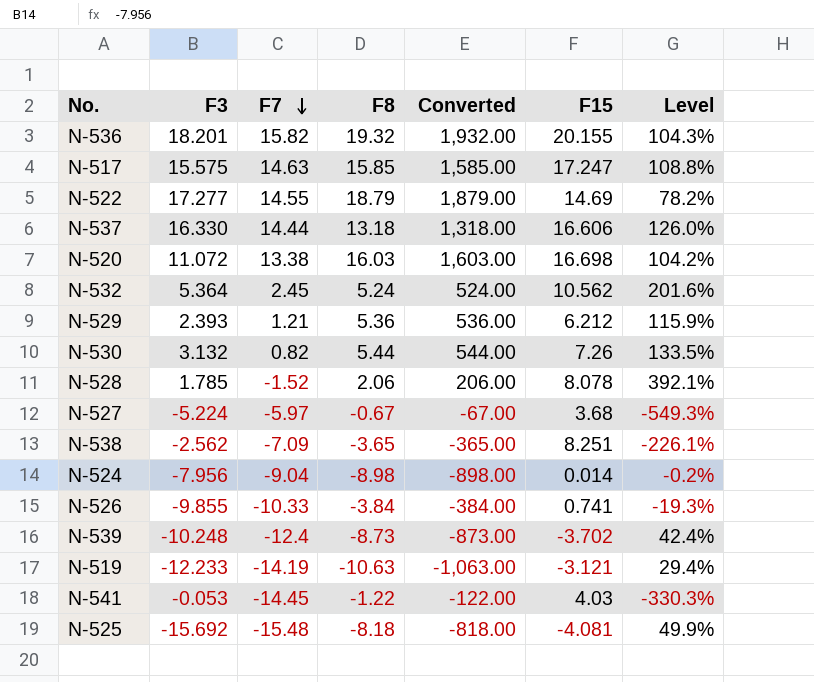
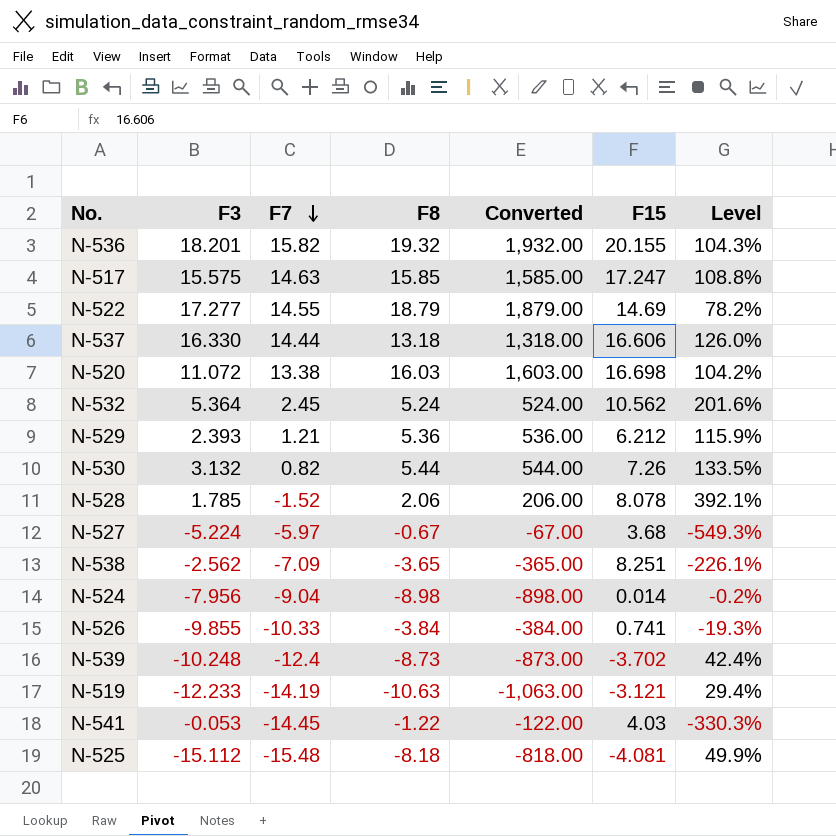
N-525 | F3: -15.692 -> -15.112

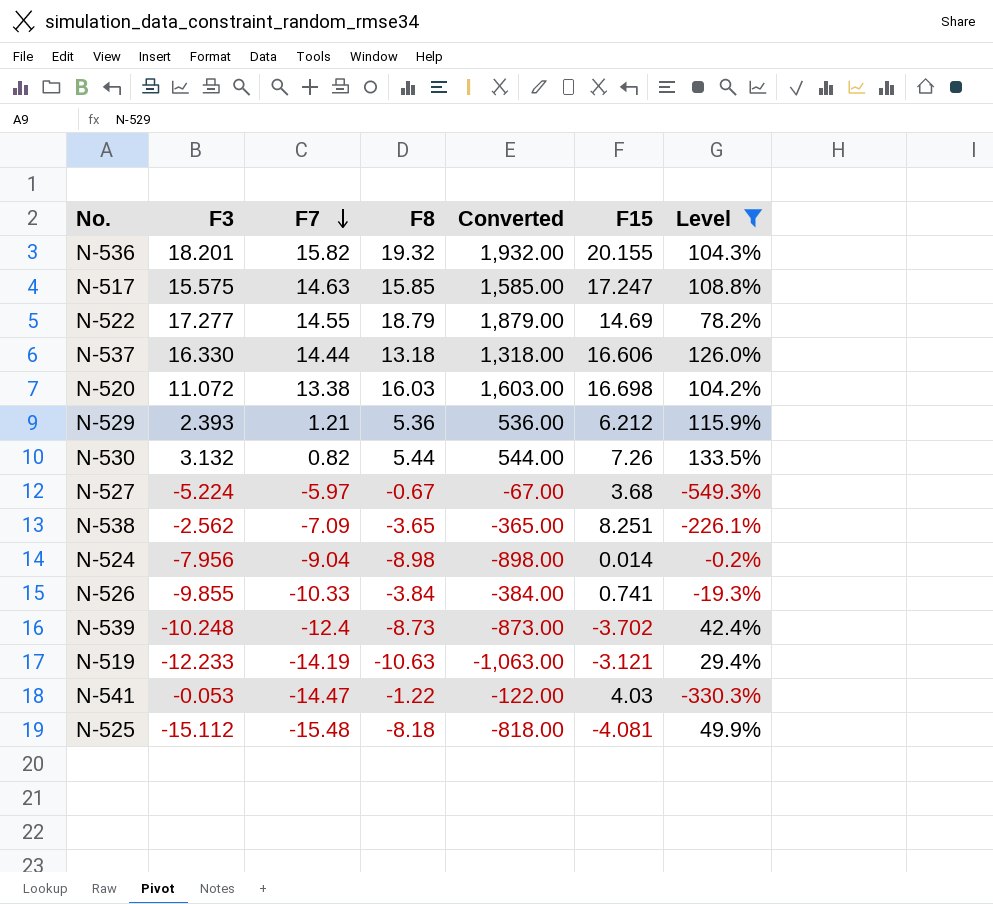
filter: none -> Level <= 133.5%
N-541 | F7: -14.45 -> -14.47

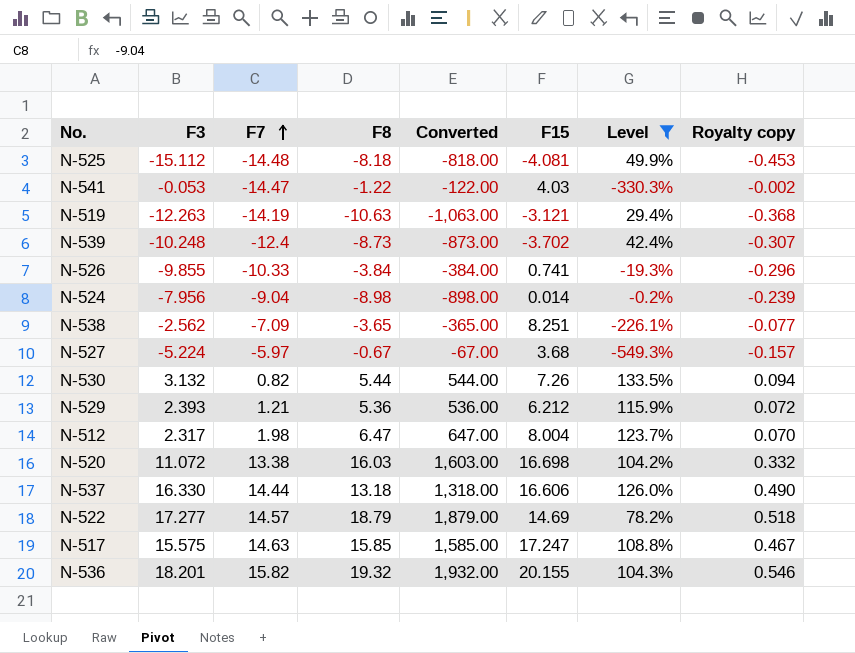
row order: F7 descending -> F7 ascending
column Royalty copy | formula: none -> [F3] * 0.03
N-525 | F7: -15.48 -> -14.48
N-519 | F3: -12.233 -> -12.263
row N-512: none -> 2.317 | 1.98 | 6.47 | 647.00 | 8.004 | 123.7% | 0.070
N-522 | F7: 14.55 -> 14.57

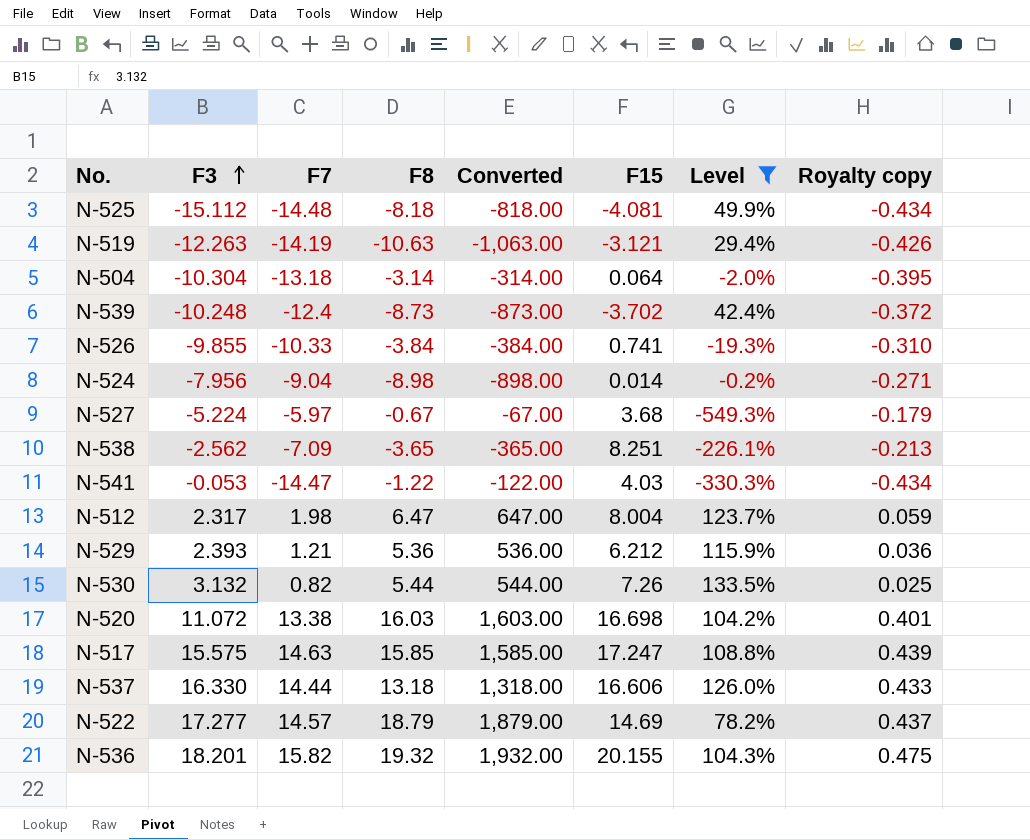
row order: F7 ascending -> F3 ascending
column Royalty copy | formula: [F3] * 0.03 -> [F7] * 0.03
row N-504: none -> -10.304 | -13.18 | -3.14 | -314.00 | 0.064 | -2.0% | -0.395

